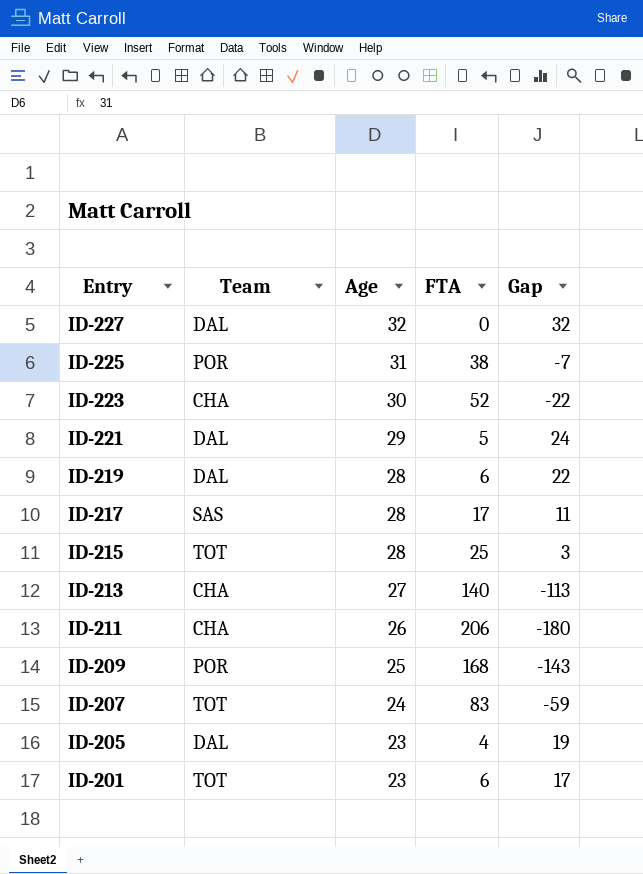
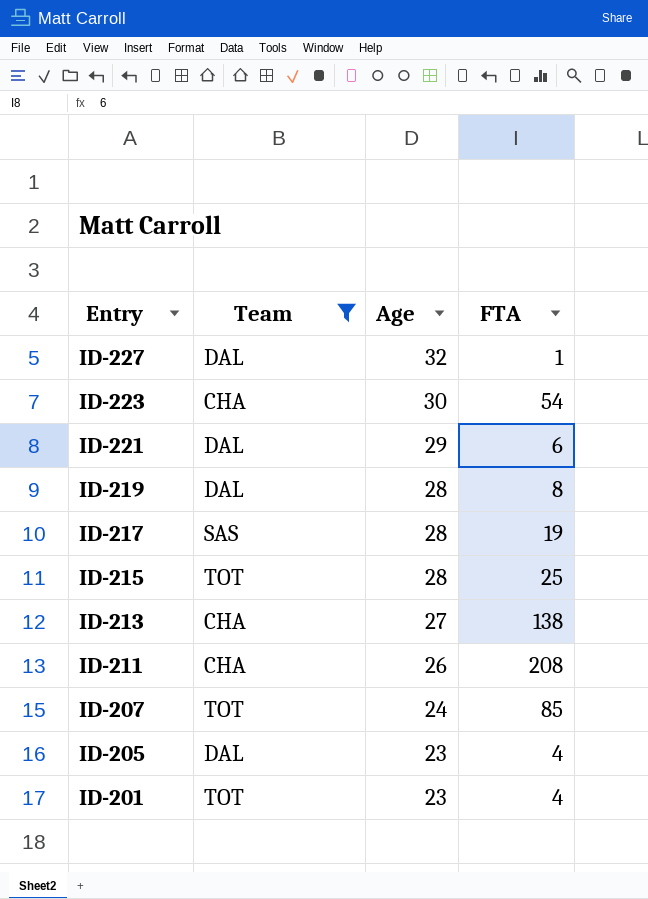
filter: none -> Team != POR
column Gap | formula: [Age] - [FTA] -> none
ID-227 | FTA: 0 -> 1
ID-223 | FTA: 52 -> 54
ID-221 | FTA: 5 -> 6
ID-219 | FTA: 6 -> 8
ID-217 | FTA: 17 -> 19
ID-213 | FTA: 140 -> 138
ID-211 | FTA: 206 -> 208
ID-207 | FTA: 83 -> 85
ID-201 | FTA: 6 -> 4

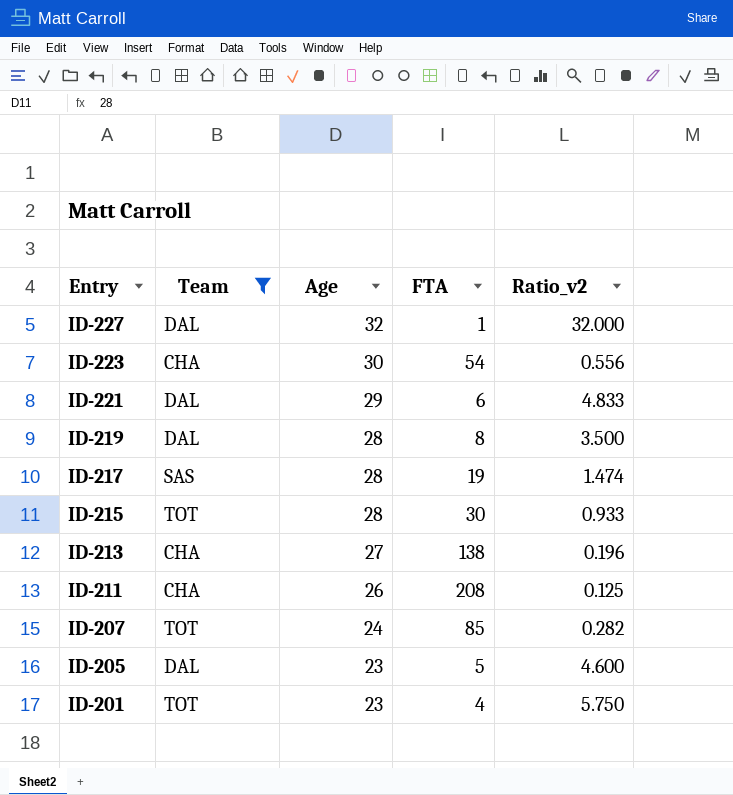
column Ratio_v2 | formula: none -> [Age] / [FTA]
ID-215 | FTA: 25 -> 30
ID-205 | FTA: 4 -> 5

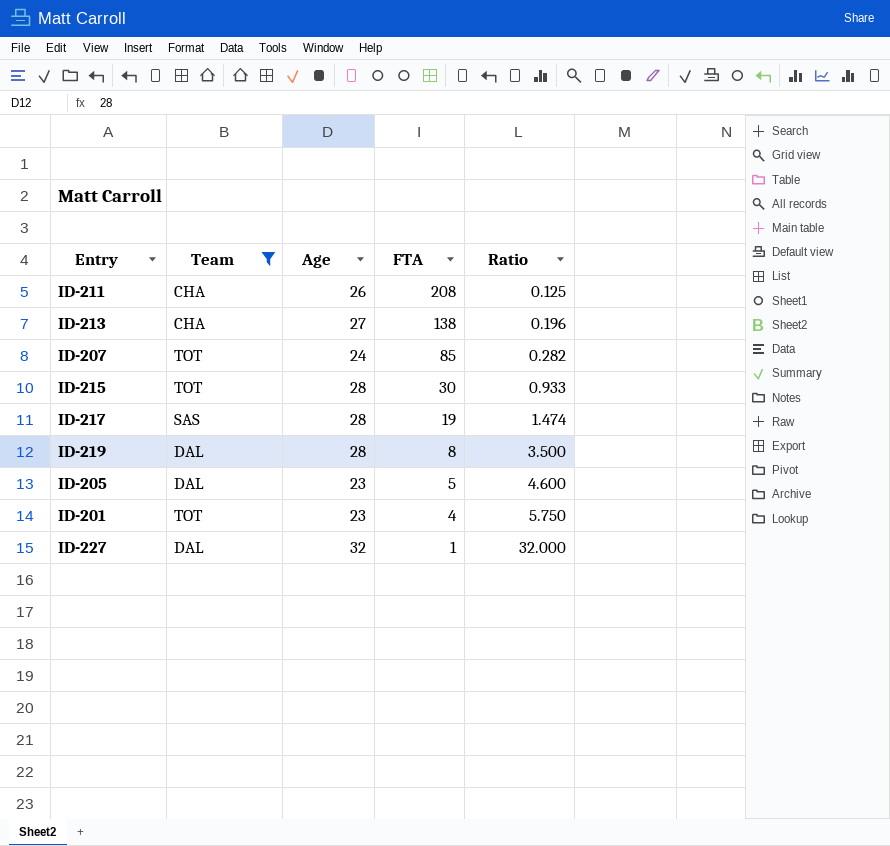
row order: Entry descending -> FTA descending
column name: Ratio_v2 -> Ratio
row ID-223: CHA | 30 | 54 | 0.556 -> none
row ID-221: DAL | 29 | 6 | 4.833 -> none

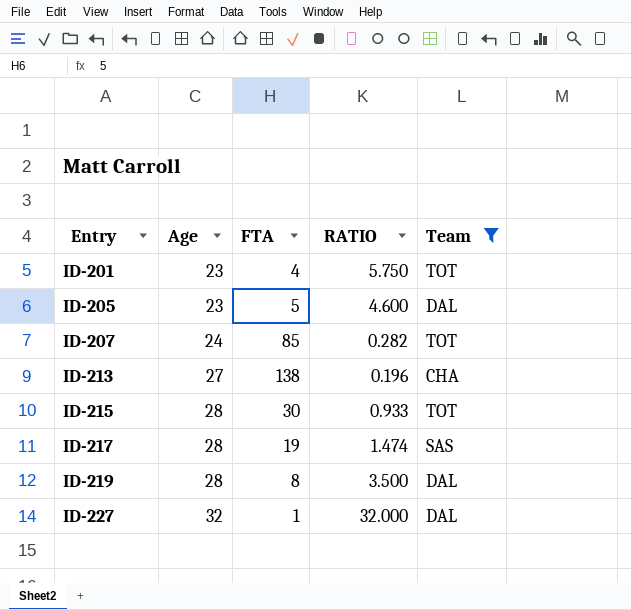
row order: FTA descending -> Entry ascending
column name: Ratio -> RATIO
column Team | position: 2 -> 5
row ID-211: CHA | 26 | 208 | 0.125 -> none

